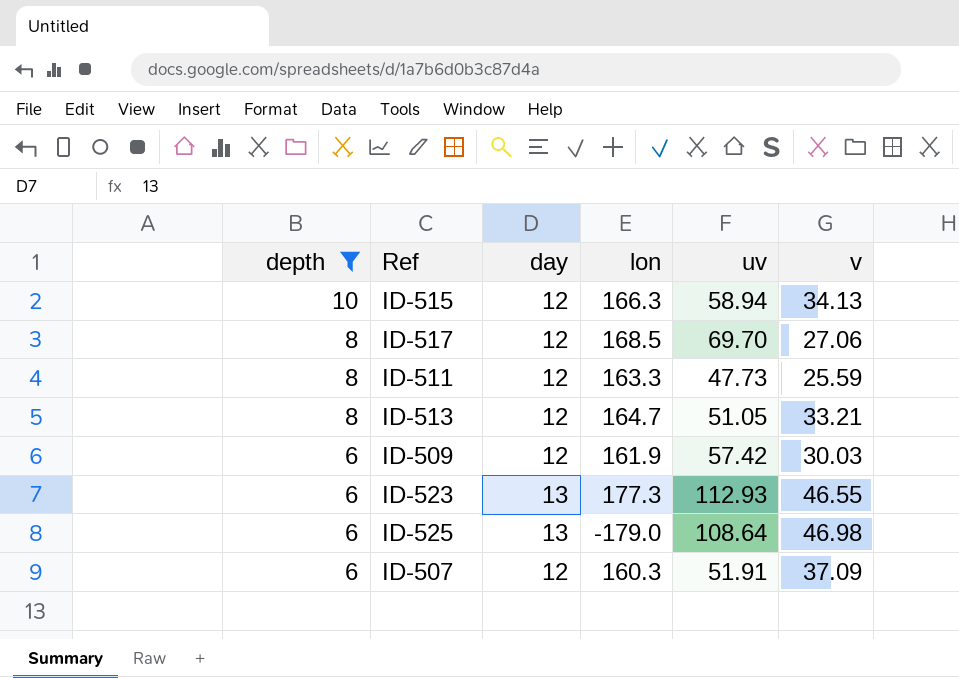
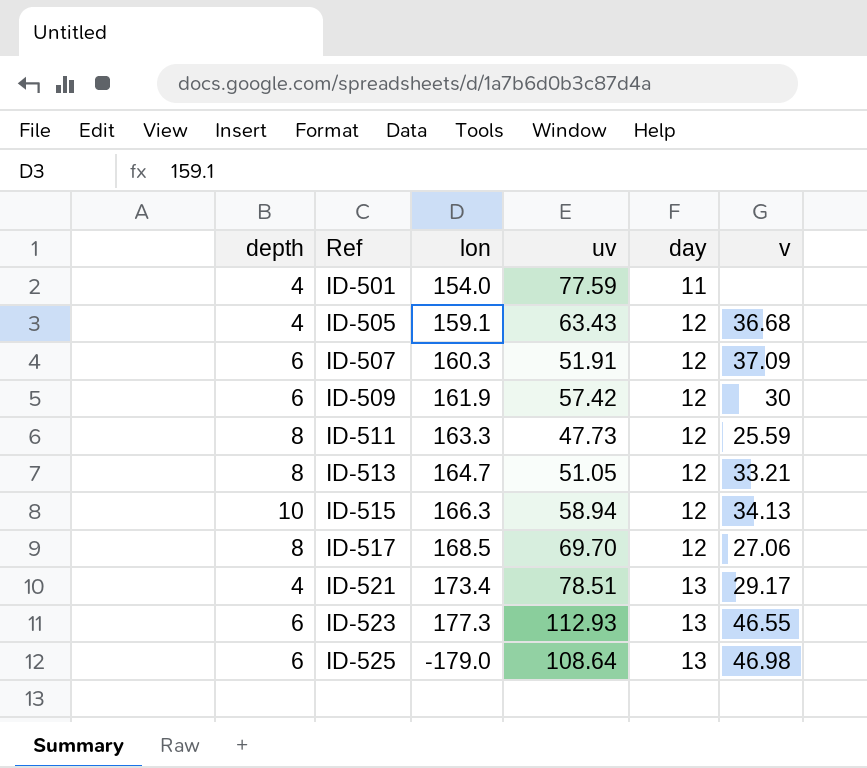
filter: depth != 4 -> none
row order: depth descending -> Ref ascending
column day | position: 3 -> 5
ID-509 | v: 30.03 -> 30

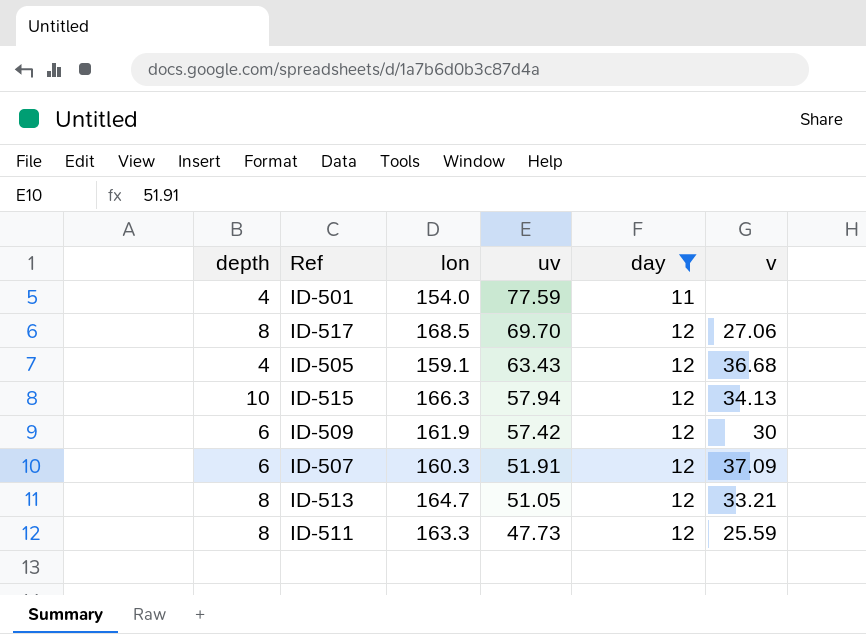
filter: none -> day != 13
row order: Ref ascending -> uv descending
ID-515 | uv: 58.94 -> 57.94

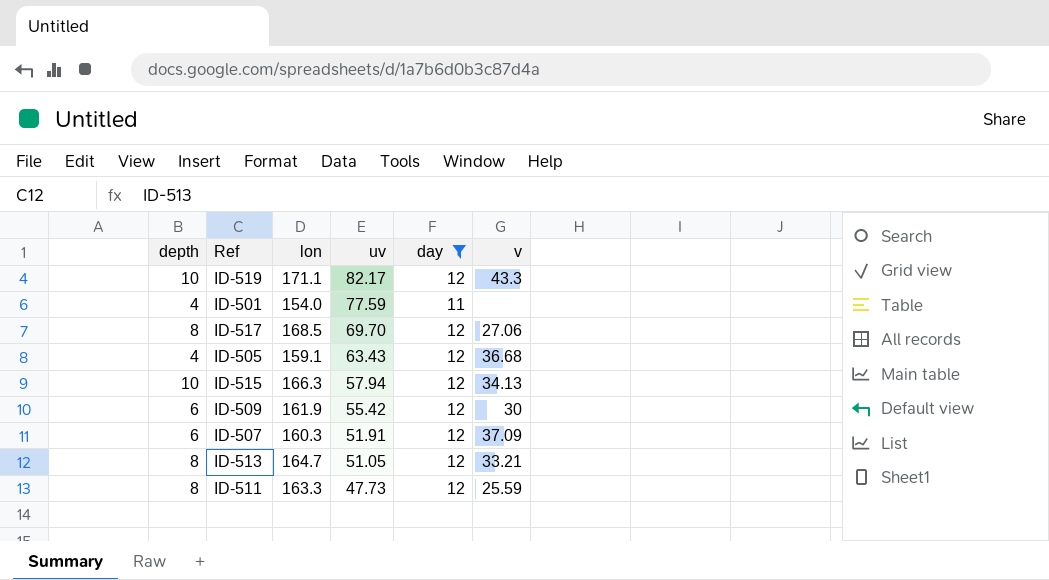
row ID-519: none -> 10 | 171.1 | 82.17 | 12 | 43.3
ID-509 | uv: 57.42 -> 55.42

